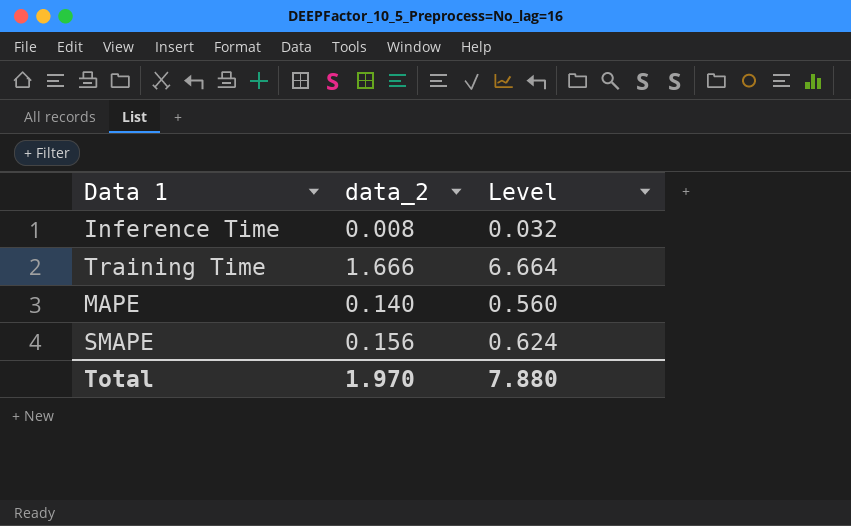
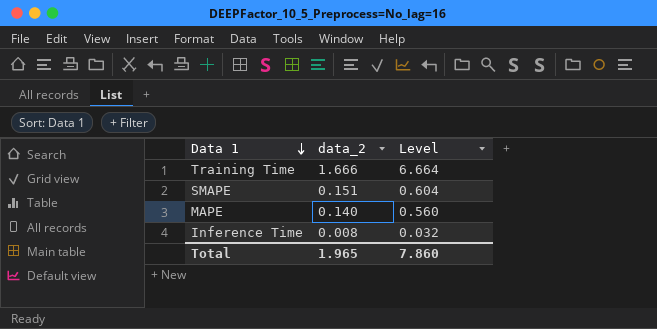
row order: none -> Data 1 descending
SMAPE | data_2: 0.156 -> 0.151
SMAPE | Level: 0.624 -> 0.604
Total | data_2: 1.970 -> 1.965
Total | Level: 7.880 -> 7.860

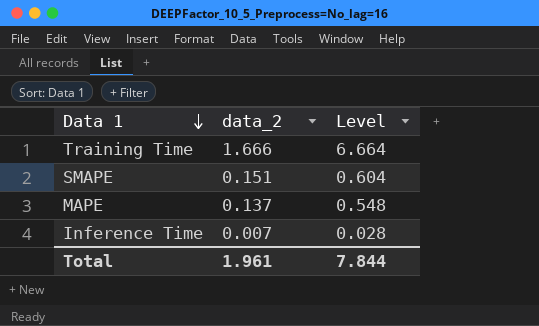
MAPE | data_2: 0.140 -> 0.137
MAPE | Level: 0.560 -> 0.548
Inference Time | data_2: 0.008 -> 0.007
Inference Time | Level: 0.032 -> 0.028
Total | data_2: 1.965 -> 1.961
Total | Level: 7.860 -> 7.844

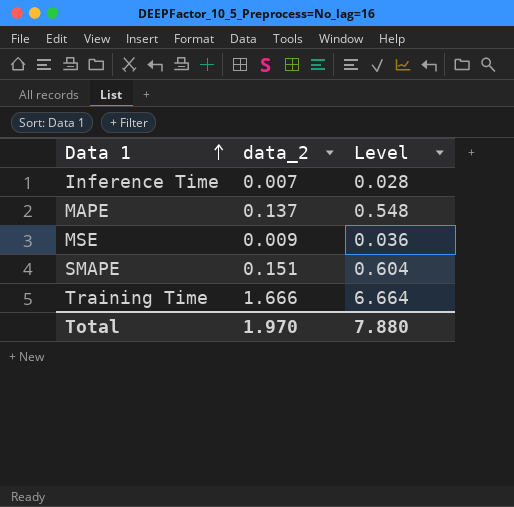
row order: Data 1 descending -> Data 1 ascending
row MSE: none -> 0.009 | 0.036
Total | data_2: 1.961 -> 1.970
Total | Level: 7.844 -> 7.880

